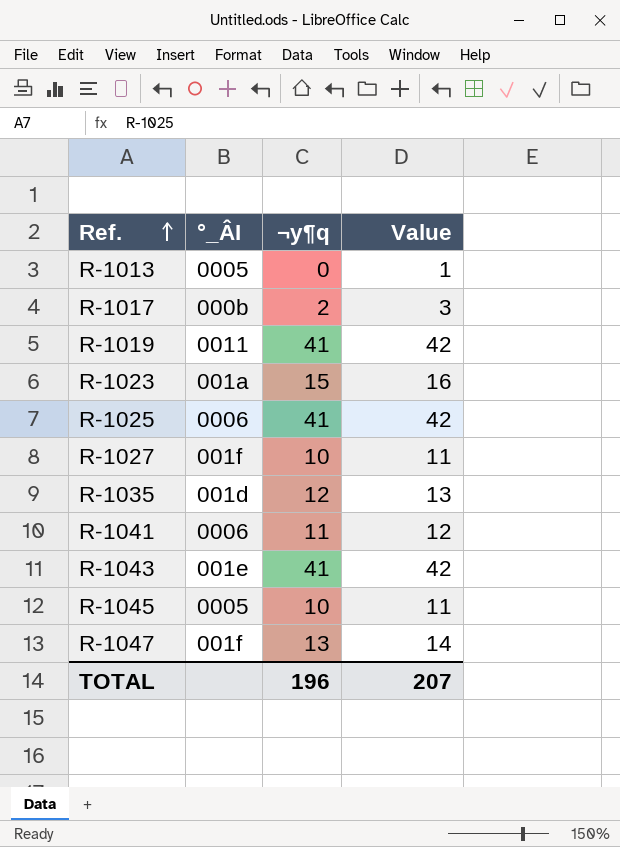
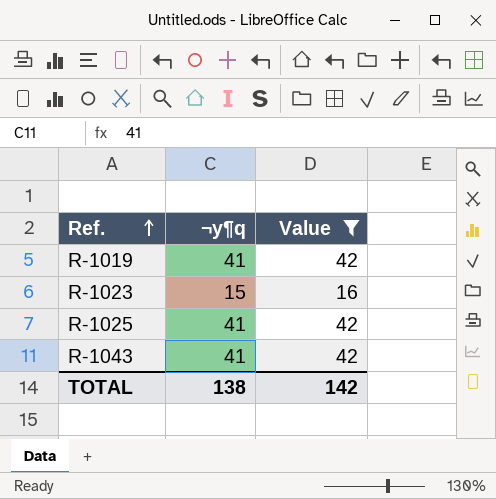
filter: none -> Value >= 16
column °_ÂI | position: 2 -> none
TOTAL | ¬y¶q: 196 -> 138
TOTAL | Value: 207 -> 142

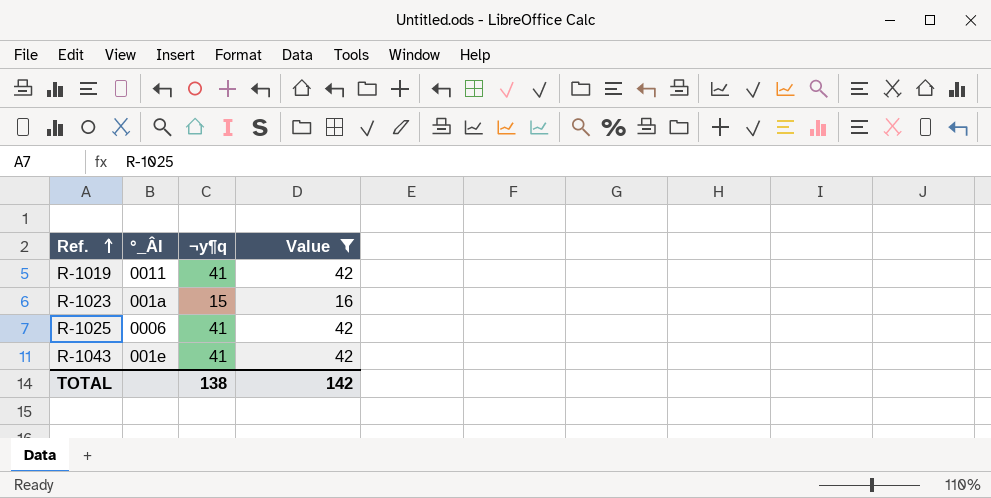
column °_ÂI | position: none -> 2

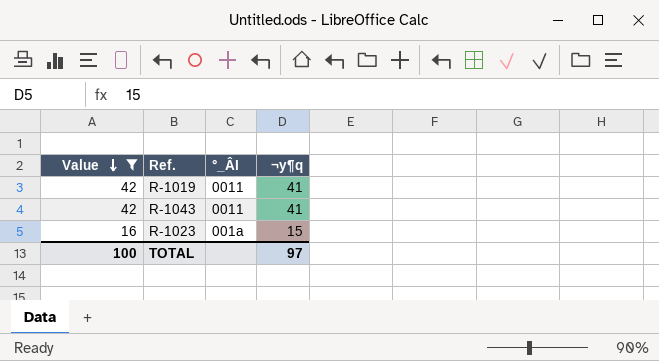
row order: Ref. ascending -> Value descending
column Value | position: 4 -> 1
row R-1025: 0006 | 41 | 42 -> none
R-1043 | °_ÂI: 001e -> 0011
TOTAL | Value: 142 -> 100
TOTAL | ¬y¶q: 138 -> 97

